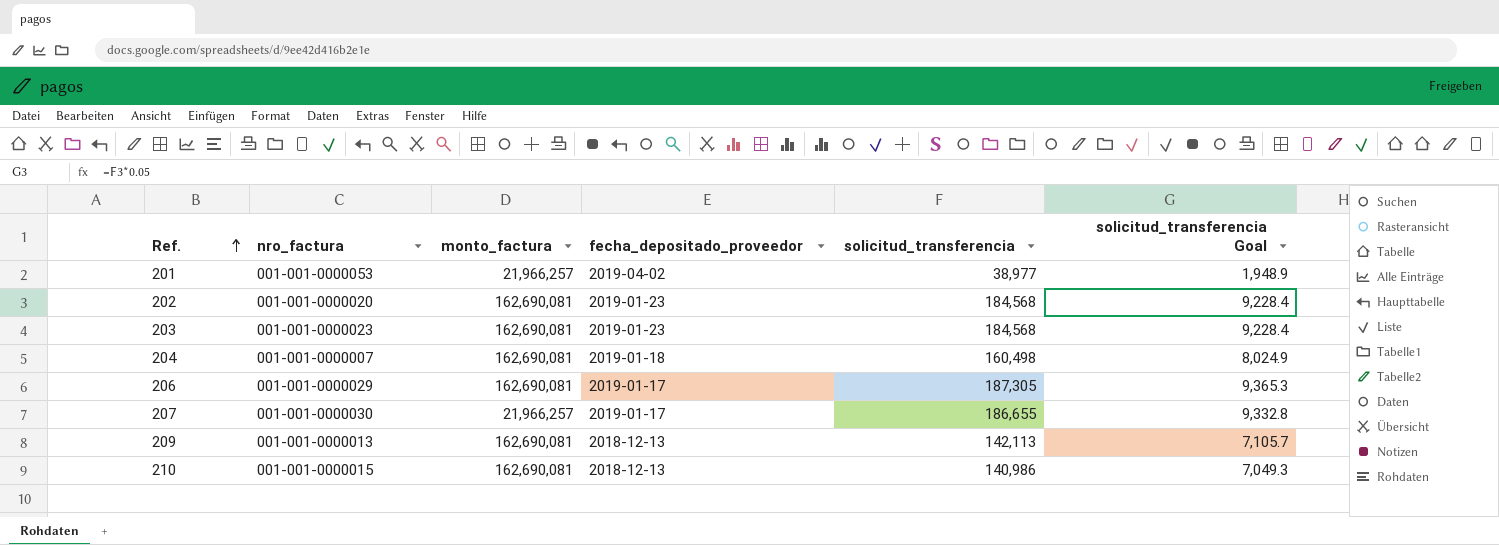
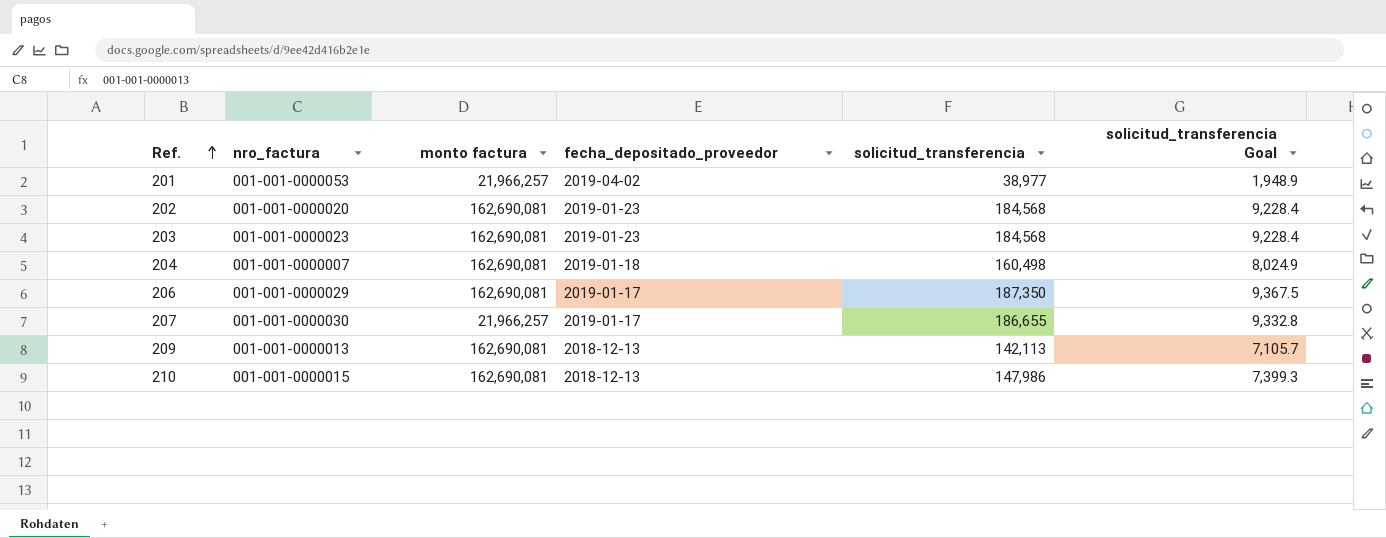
column name: monto_factura -> monto factura
206 | solicitud_transferencia: 187,305 -> 187,350
206 | solicitud_transferencia Goal: 9,365.3 -> 9,367.5
210 | solicitud_transferencia: 140,986 -> 147,986
210 | solicitud_transferencia Goal: 7,049.3 -> 7,399.3

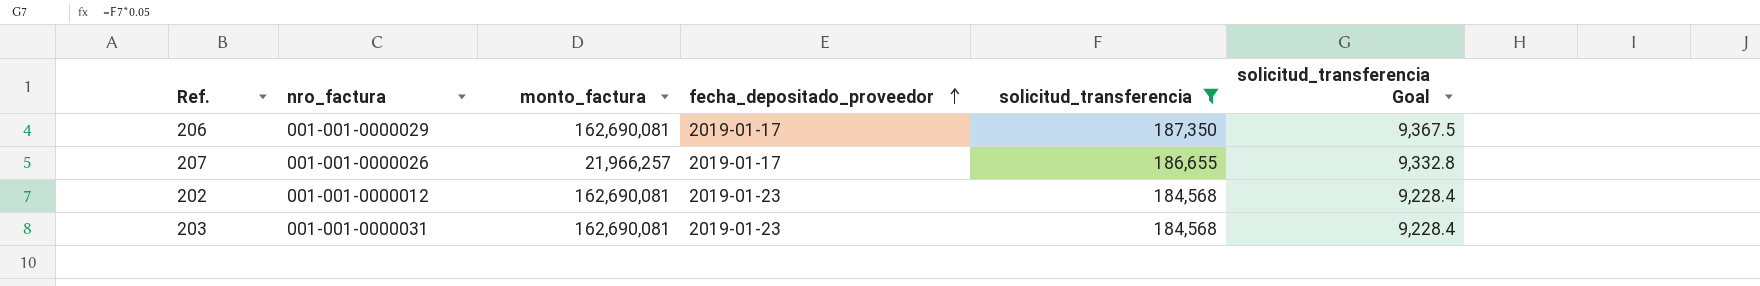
filter: none -> solicitud_transferencia >= 184,568
row order: Ref. ascending -> fecha_depositado_proveedor ascending
column name: monto factura -> monto_factura
207 | nro_factura: 001-001-0000030 -> 001-001-0000026
202 | nro_factura: 001-001-0000020 -> 001-001-0000012
203 | nro_factura: 001-001-0000023 -> 001-001-0000031

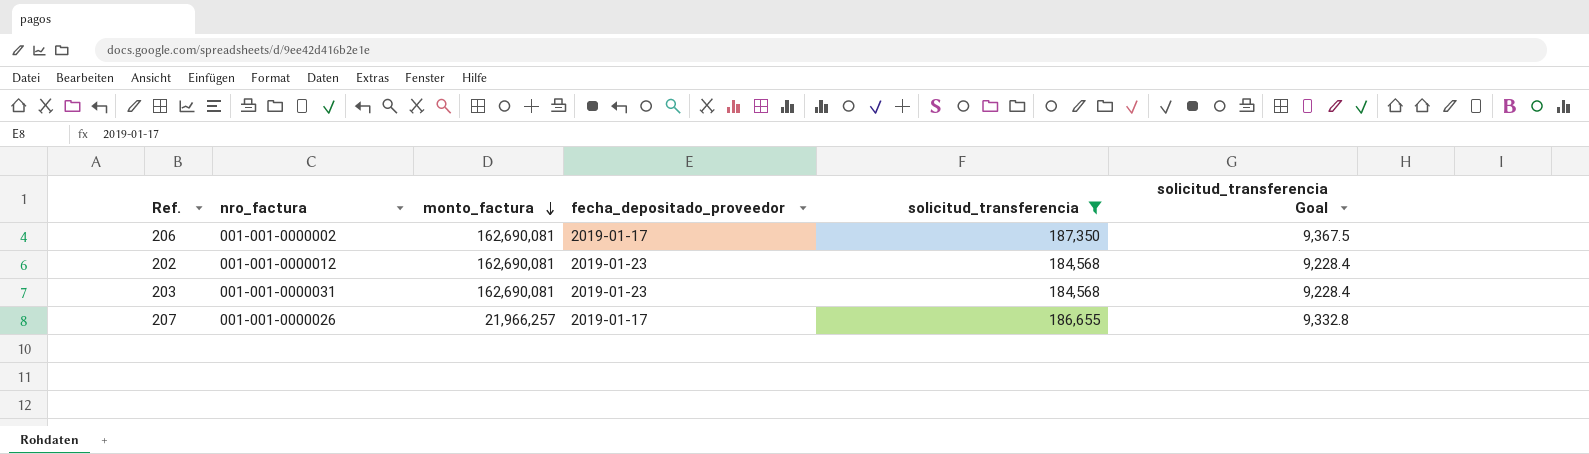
row order: fecha_depositado_proveedor ascending -> monto_factura descending
206 | nro_factura: 001-001-0000029 -> 001-001-0000002

